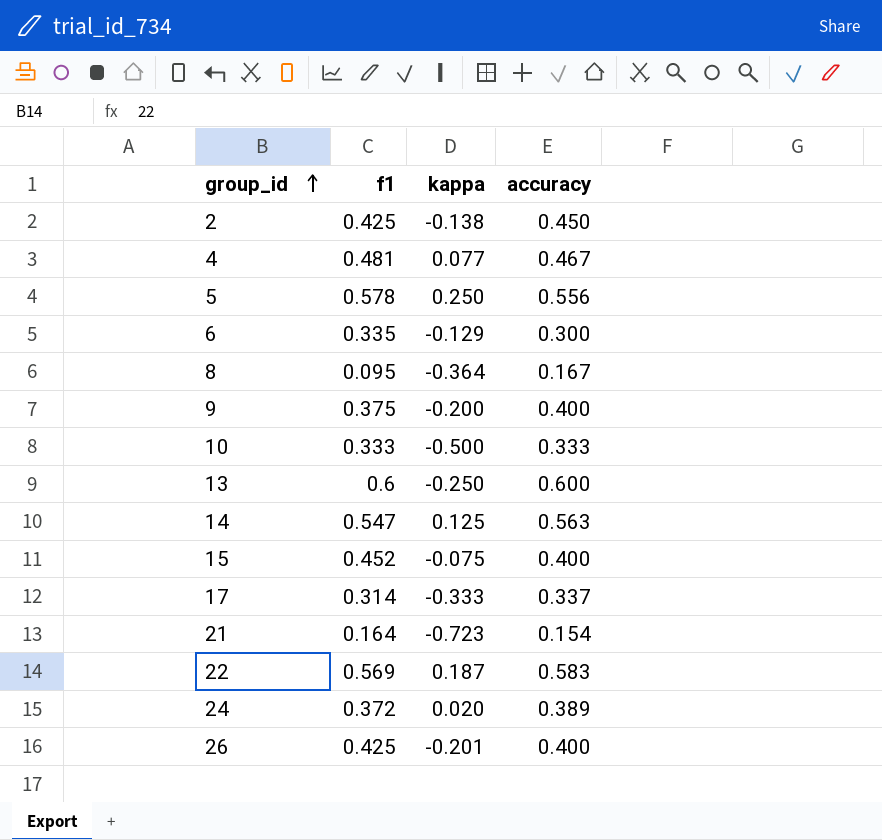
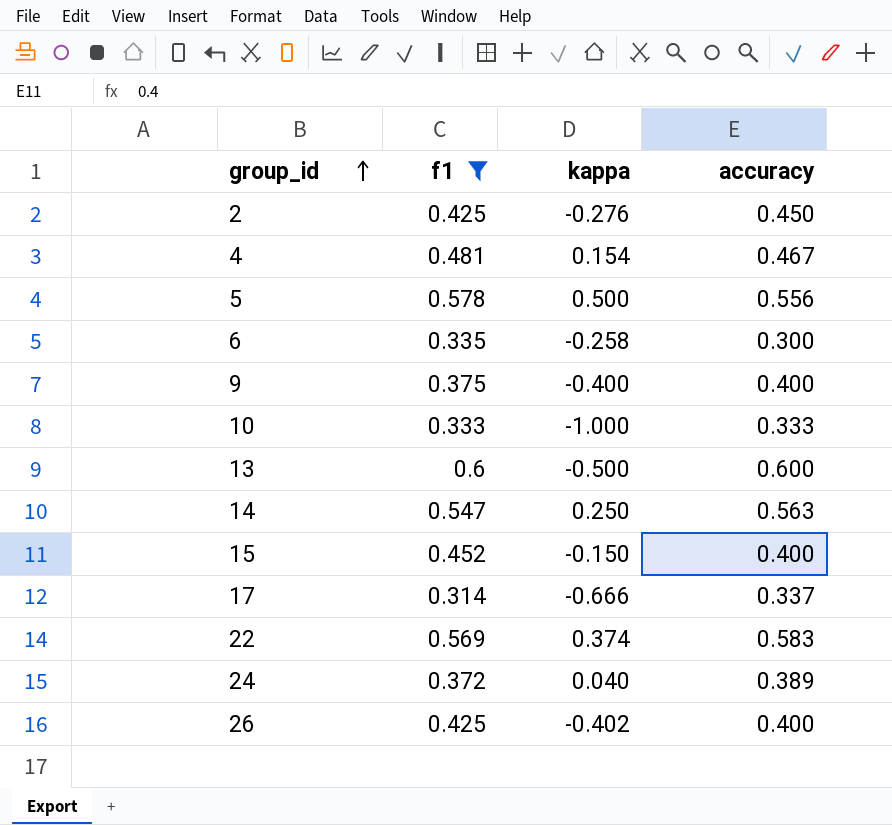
filter: none -> f1 >= 0.314
2 | kappa: -0.138 -> -0.276
4 | kappa: 0.077 -> 0.154
5 | kappa: 0.250 -> 0.500
6 | kappa: -0.129 -> -0.258
9 | kappa: -0.200 -> -0.400
10 | kappa: -0.500 -> -1.000
13 | kappa: -0.250 -> -0.500
14 | kappa: 0.125 -> 0.250
15 | kappa: -0.075 -> -0.150
17 | kappa: -0.333 -> -0.666
22 | kappa: 0.187 -> 0.374
24 | kappa: 0.020 -> 0.040
26 | kappa: -0.201 -> -0.402

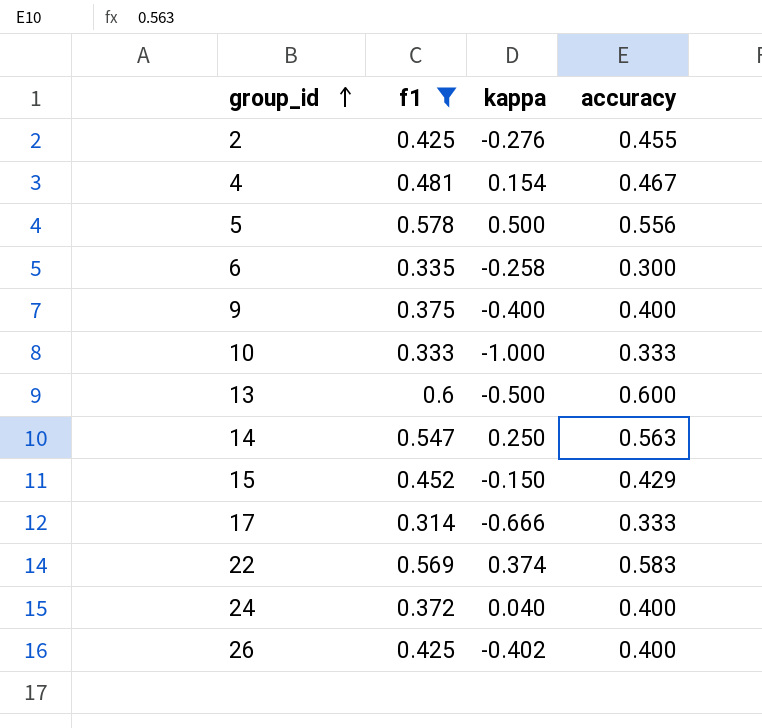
2 | accuracy: 0.450 -> 0.455
15 | accuracy: 0.400 -> 0.429
17 | accuracy: 0.337 -> 0.333
24 | accuracy: 0.389 -> 0.400

